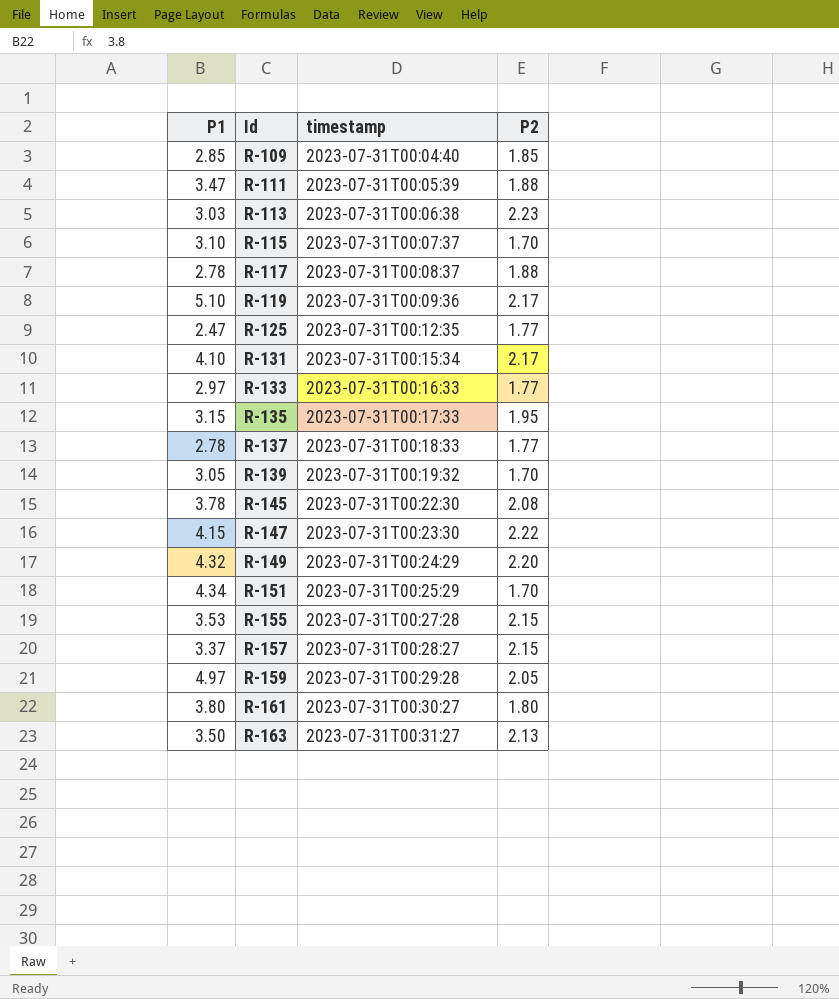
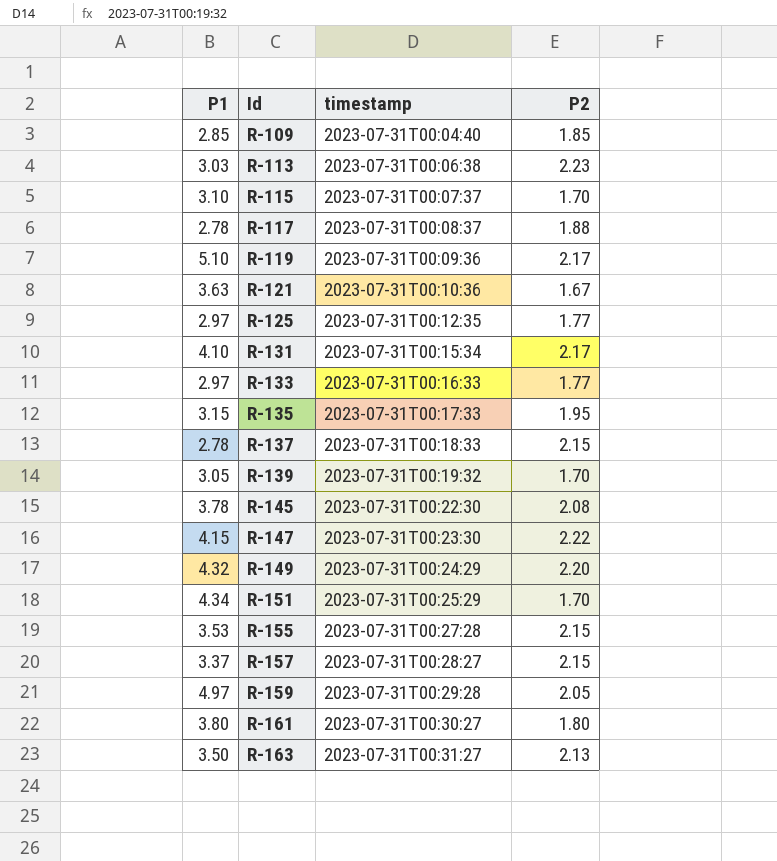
row R-111: 3.47 | 2023-07-31T00:05:39 | 1.88 -> none
row R-121: none -> 3.63 | 2023-07-31T00:10:36 | 1.67
R-125 | P1: 2.47 -> 2.97
R-137 | P2: 1.77 -> 2.15

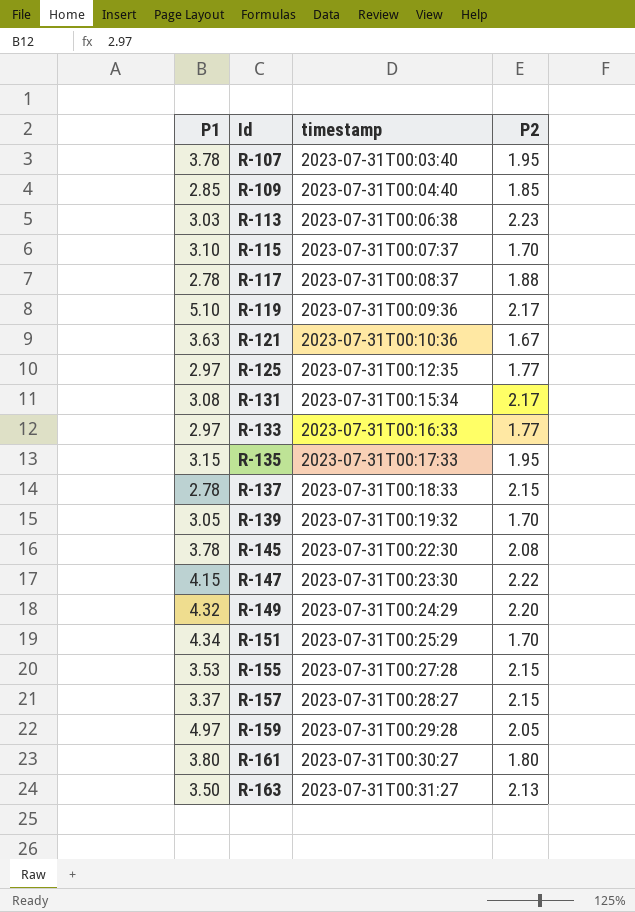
row R-107: none -> 3.78 | 2023-07-31T00:03:40 | 1.95
R-131 | P1: 4.10 -> 3.08

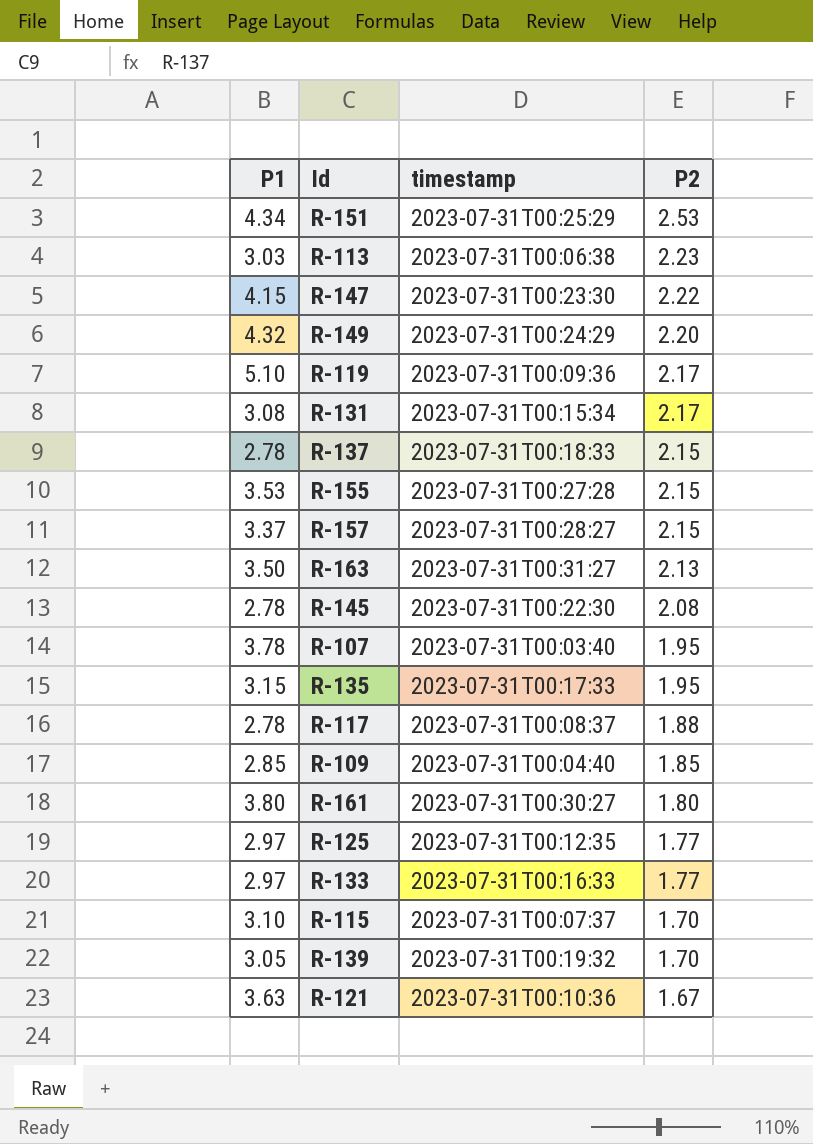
row order: Id ascending -> P2 descending
row R-159: 4.97 | 2023-07-31T00:29:28 | 2.05 -> none
R-151 | P2: 1.70 -> 2.53
R-145 | P1: 3.78 -> 2.78

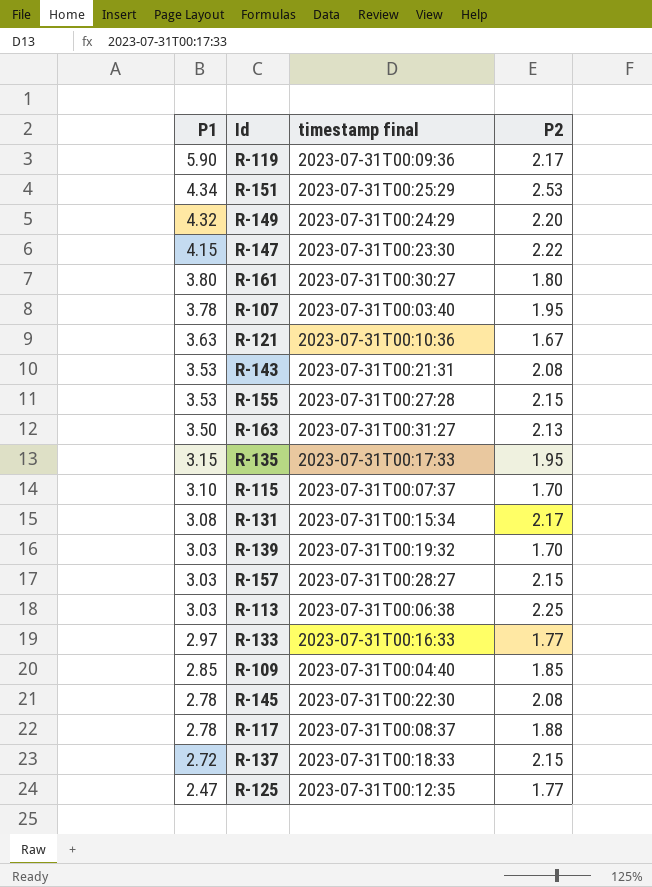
row order: P2 descending -> P1 descending
column name: timestamp -> timestamp final
R-119 | P1: 5.10 -> 5.90
row R-143: none -> 3.53 | 2023-07-31T00:21:31 | 2.08
R-139 | P1: 3.05 -> 3.03
R-157 | P1: 3.37 -> 3.03
R-113 | P2: 2.23 -> 2.25
R-137 | P1: 2.78 -> 2.72
R-125 | P1: 2.97 -> 2.47

